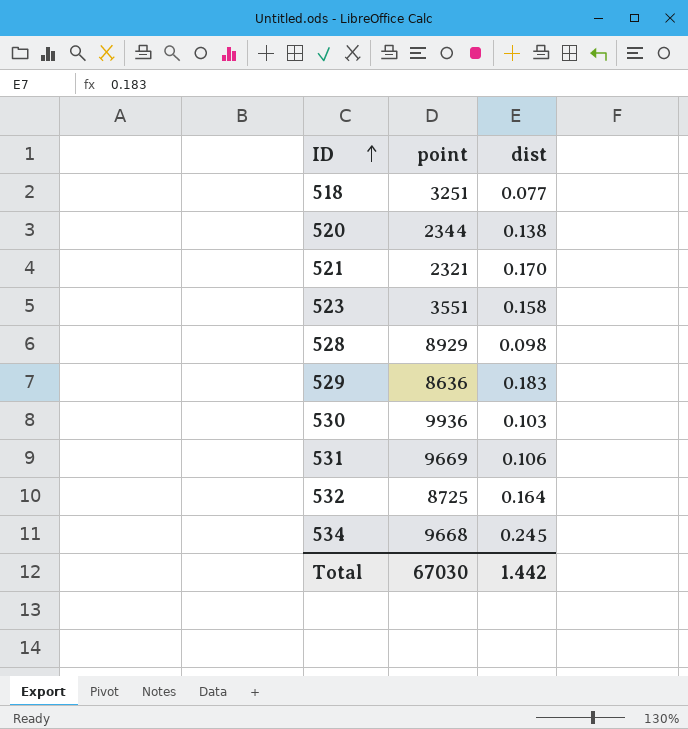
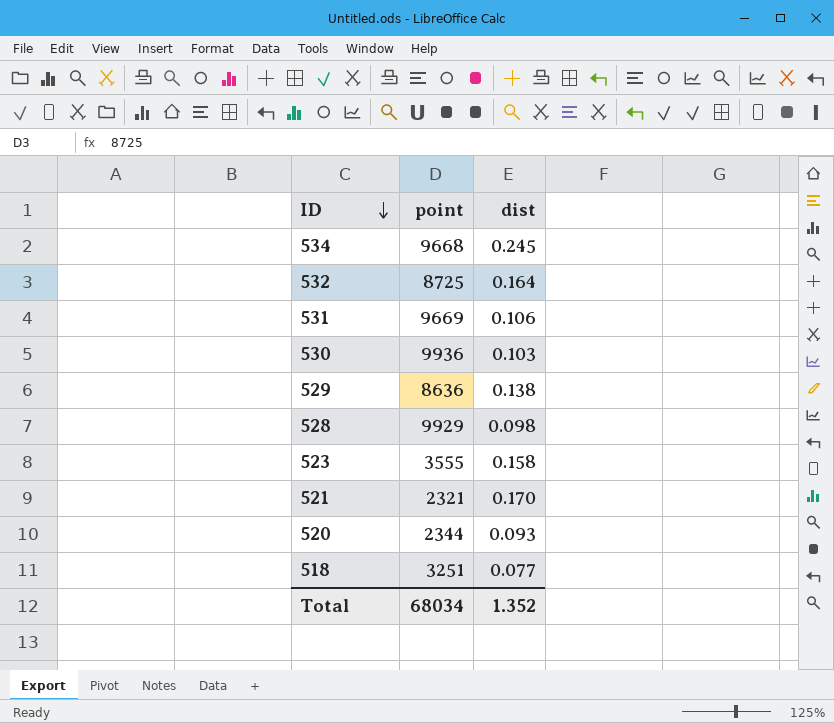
row order: ID ascending -> ID descending
529 | dist: 0.183 -> 0.138
528 | point: 8929 -> 9929
523 | point: 3551 -> 3555
520 | dist: 0.138 -> 0.093
Total | point: 67030 -> 68034
Total | dist: 1.442 -> 1.352

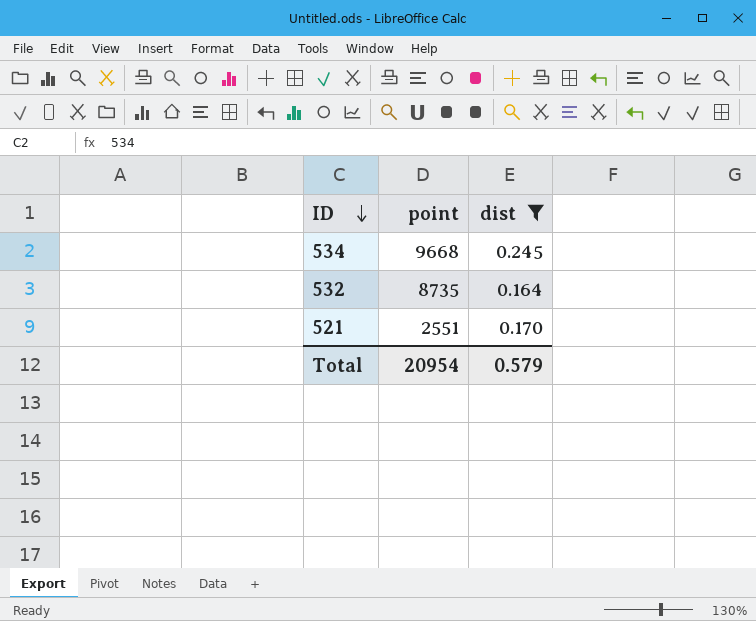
filter: none -> dist >= 0.164
532 | point: 8725 -> 8735
521 | point: 2321 -> 2551
Total | point: 68034 -> 20954
Total | dist: 1.352 -> 0.579

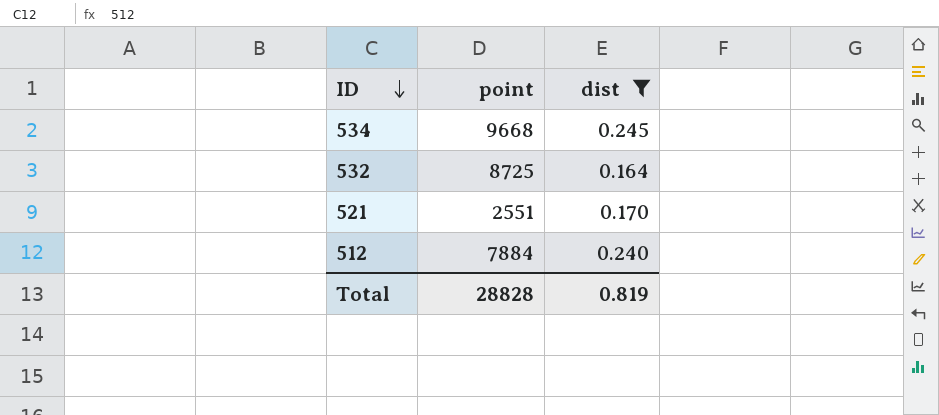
532 | point: 8735 -> 8725
row 512: none -> 7884 | 0.240
Total | point: 20954 -> 28828
Total | dist: 0.579 -> 0.819

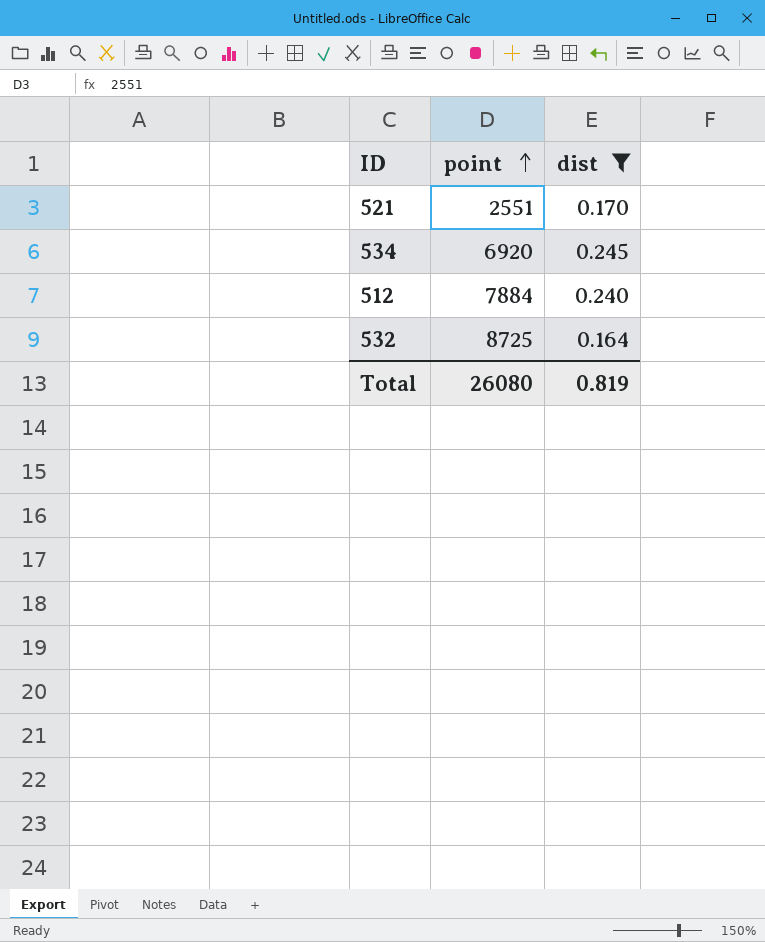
row order: ID descending -> point ascending
534 | point: 9668 -> 6920
Total | point: 28828 -> 26080

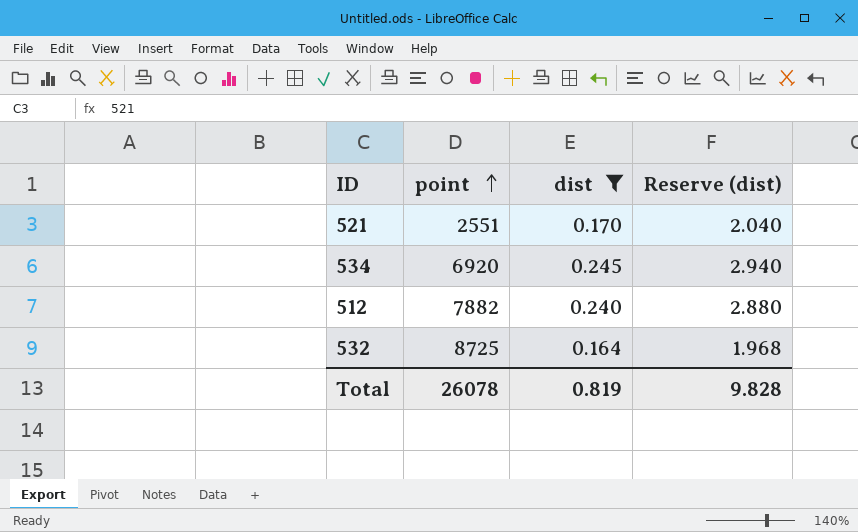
column Reserve (dist) | formula: none -> [dist] * 12
512 | point: 7884 -> 7882
Total | point: 26080 -> 26078

